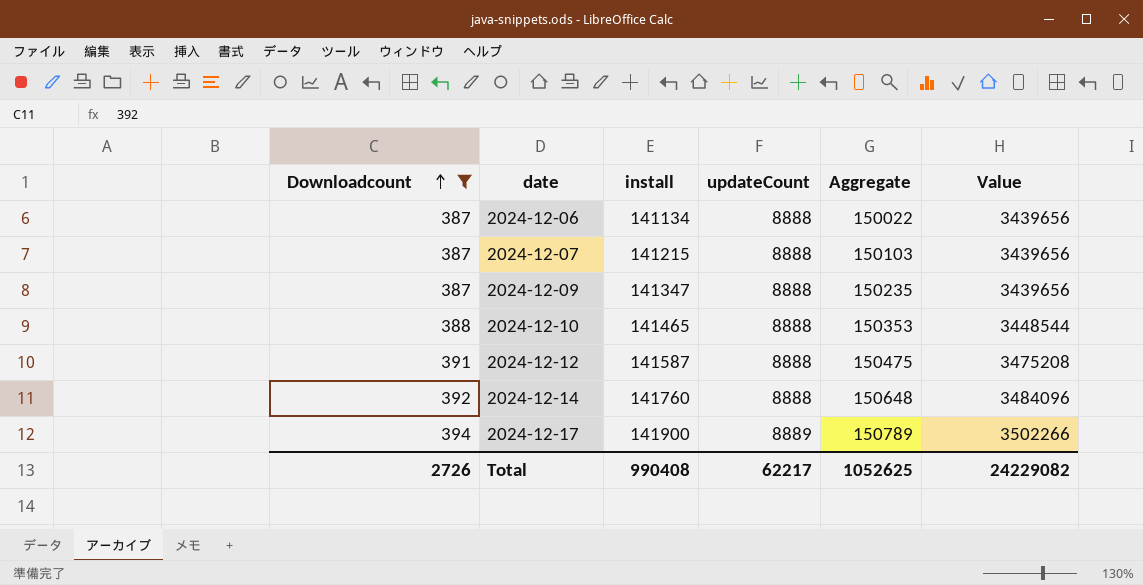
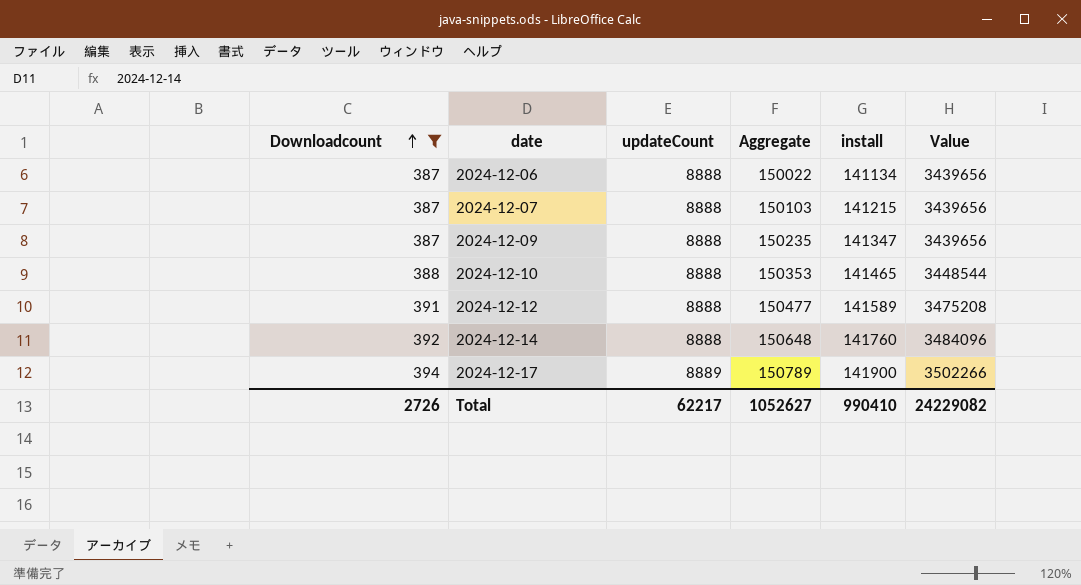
column install | position: 3 -> 5
2024-12-12 | Aggregate: 150475 -> 150477
2024-12-12 | install: 141587 -> 141589
Total | Aggregate: 1052625 -> 1052627
Total | install: 990408 -> 990410

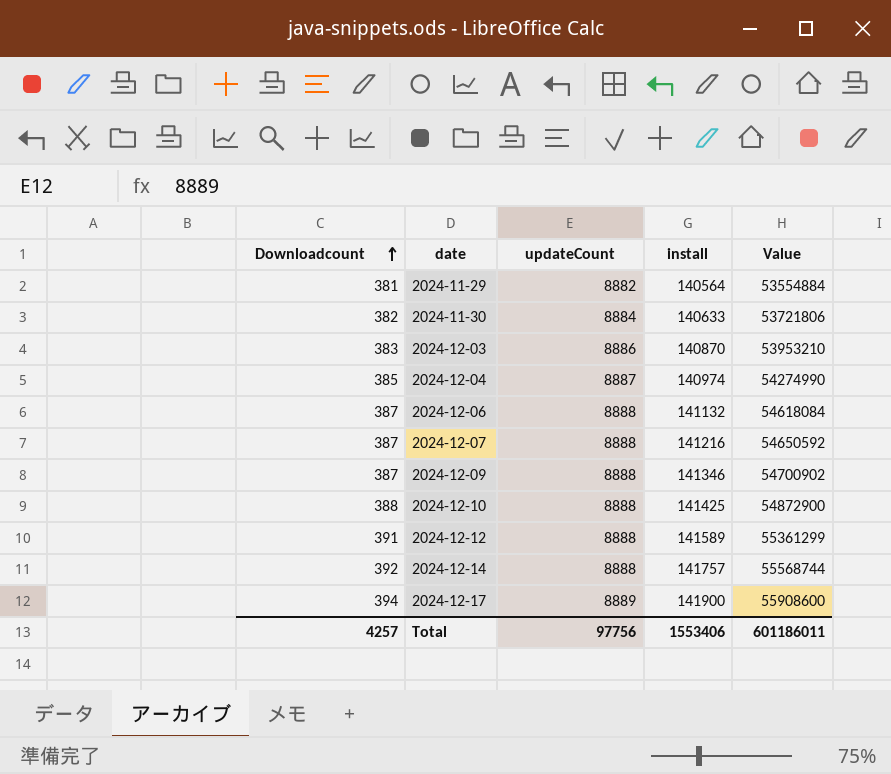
filter: Downloadcount >= 387 -> none
column Aggregate | formula: [updateCount] + [install] -> none
column Value | formula: [Downloadcount] * [updateCount] -> [Downloadcount] * [install]
2024-12-06 | install: 141134 -> 141132
2024-12-07 | install: 141215 -> 141216
2024-12-09 | install: 141347 -> 141346
2024-12-10 | install: 141465 -> 141425
2024-12-14 | install: 141760 -> 141757
Total | Downloadcount: 2726 -> 4257
Total | updateCount: 62217 -> 97756
Total | install: 990410 -> 1553406
Total | Value: 24229082 -> 601186011

